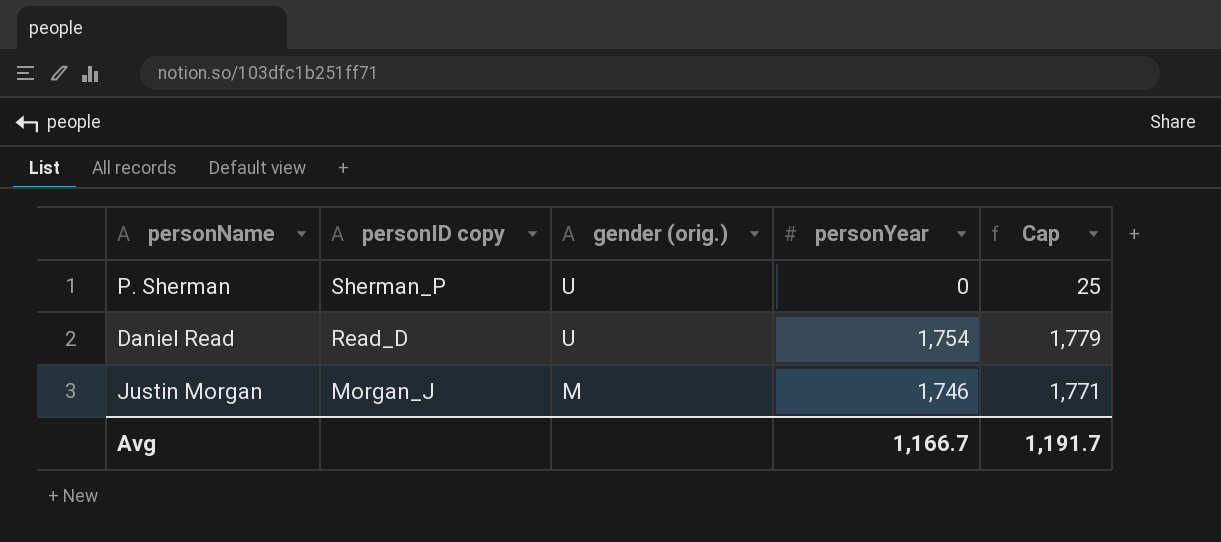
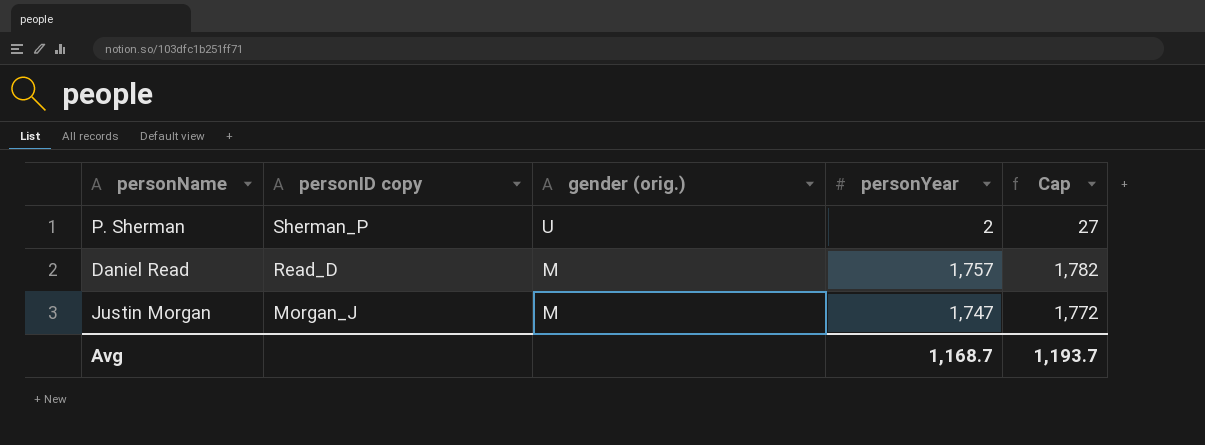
P. Sherman | personYear: 0 -> 2
P. Sherman | Cap: 25 -> 27
Daniel Read | gender (orig.): U -> M
Daniel Read | personYear: 1,754 -> 1,757
Daniel Read | Cap: 1,779 -> 1,782
Justin Morgan | personYear: 1,746 -> 1,747
Justin Morgan | Cap: 1,771 -> 1,772
Avg | personYear: 1,166.7 -> 1,168.7
Avg | Cap: 1,191.7 -> 1,193.7

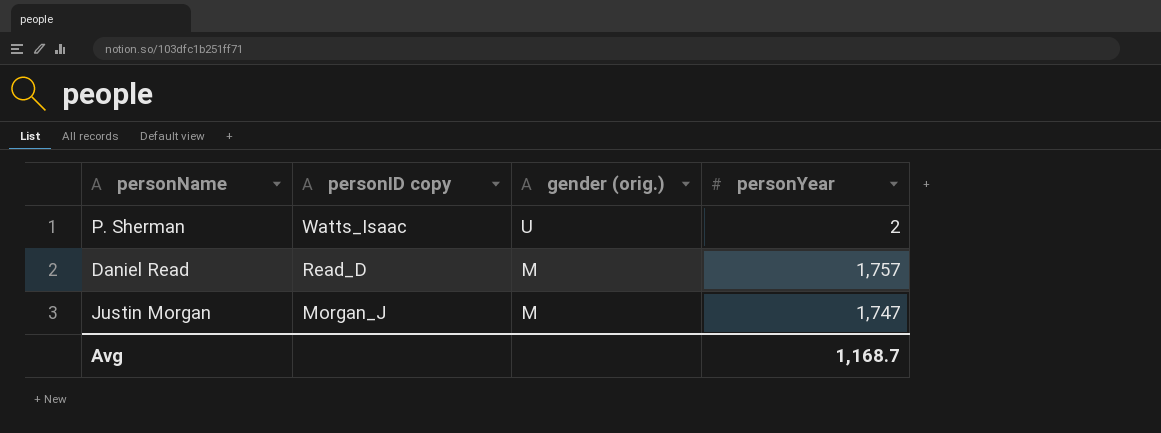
column Cap | formula: [personYear] + 25 -> none
P. Sherman | personID copy: Sherman_P -> Watts_Isaac

